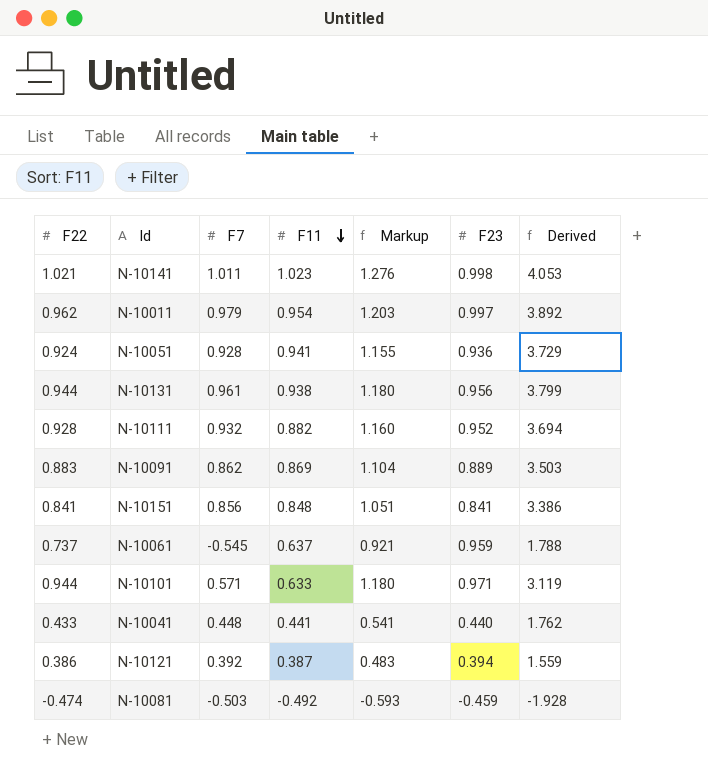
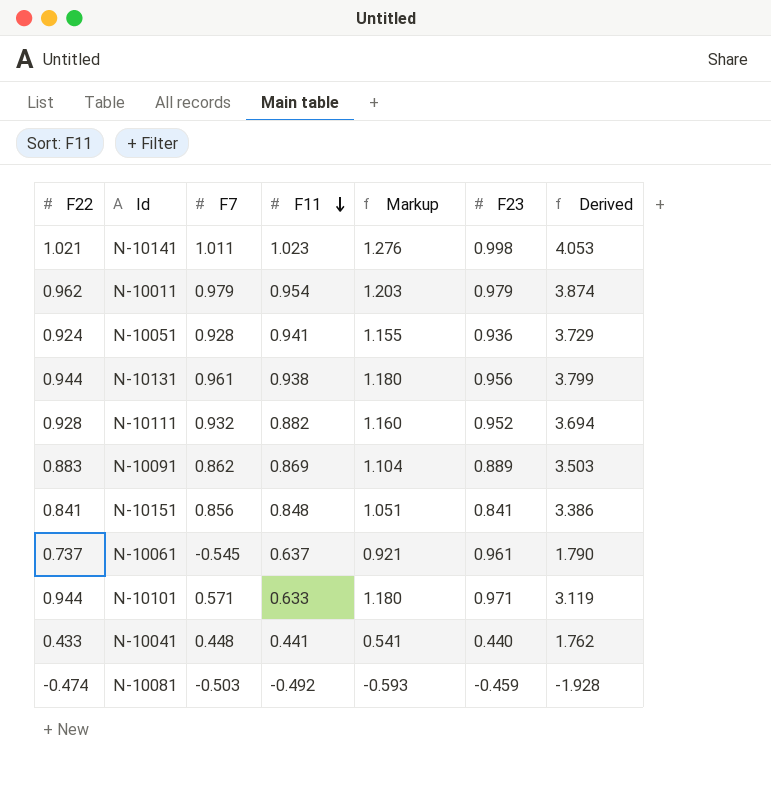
row N-10121: 0.386 | 0.392 | 0.387 | 0.483 | 0.394 | 1.559 -> none
N-10011 | F23: 0.997 -> 0.979
N-10011 | Derived: 3.892 -> 3.874
N-10061 | F23: 0.959 -> 0.961
N-10061 | Derived: 1.788 -> 1.790

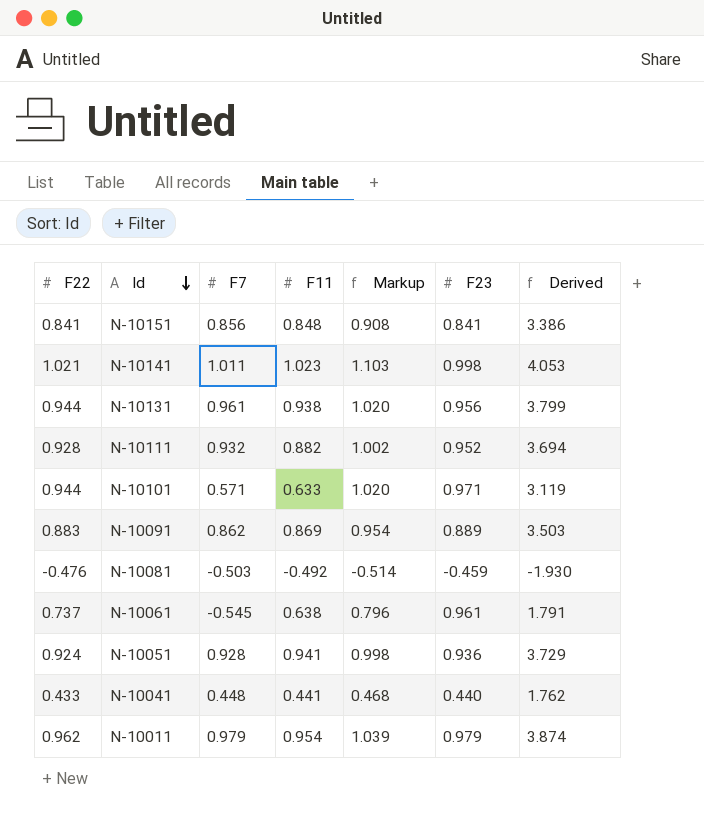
row order: F11 descending -> Id descending
column Markup | formula: [F22] * 1.25 -> [F22] * 1.08
N-10081 | F22: -0.474 -> -0.476
N-10081 | Derived: -1.928 -> -1.930
N-10061 | F11: 0.637 -> 0.638
N-10061 | Derived: 1.790 -> 1.791

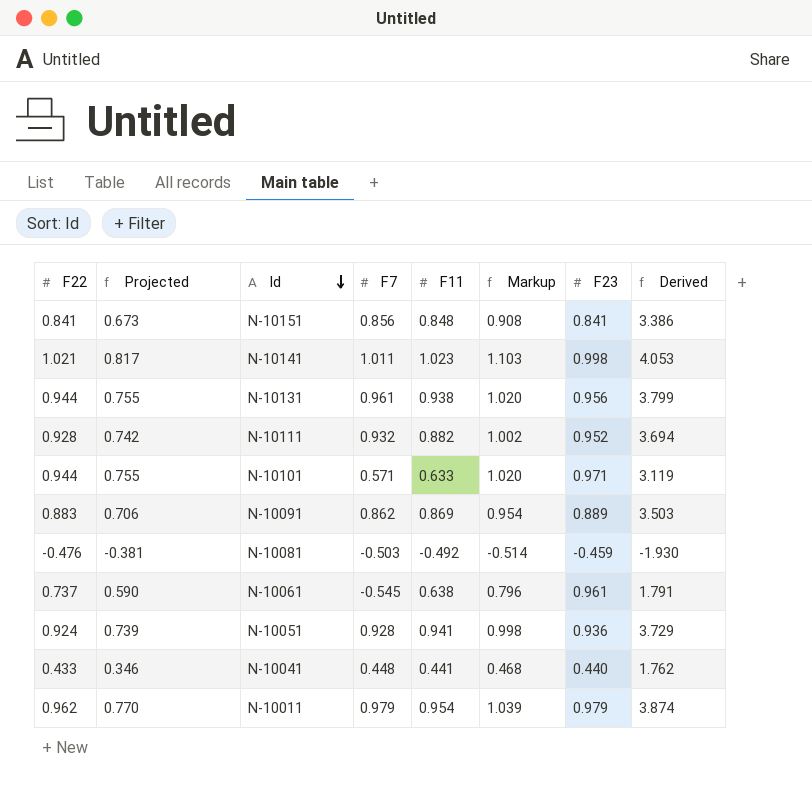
column Projected | formula: none -> [F22] * 0.8

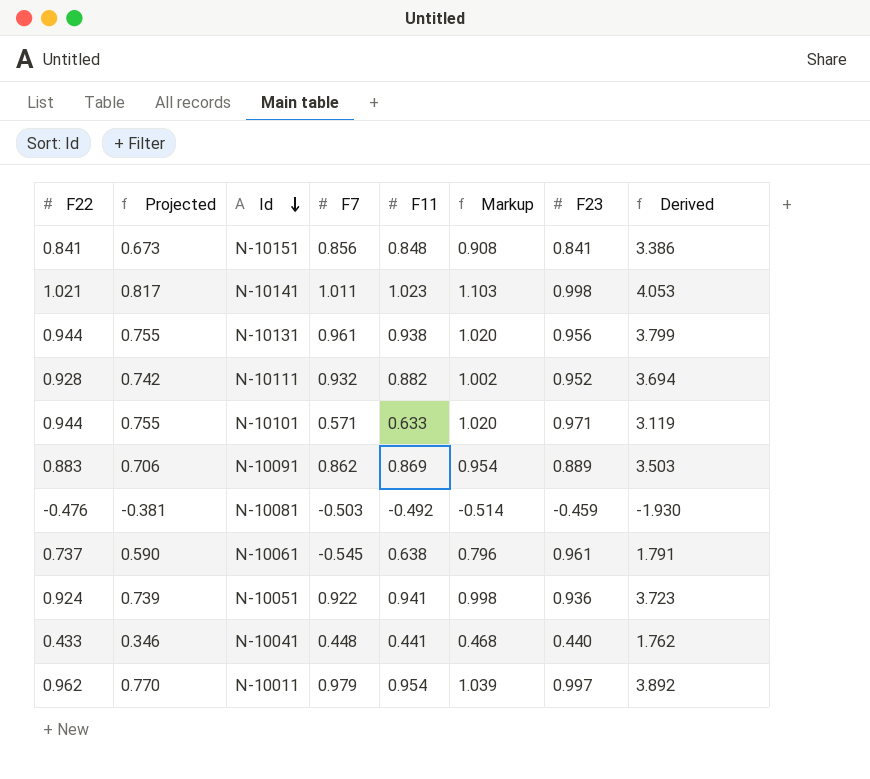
N-10051 | F7: 0.928 -> 0.922
N-10051 | Derived: 3.729 -> 3.723
N-10011 | F23: 0.979 -> 0.997
N-10011 | Derived: 3.874 -> 3.892

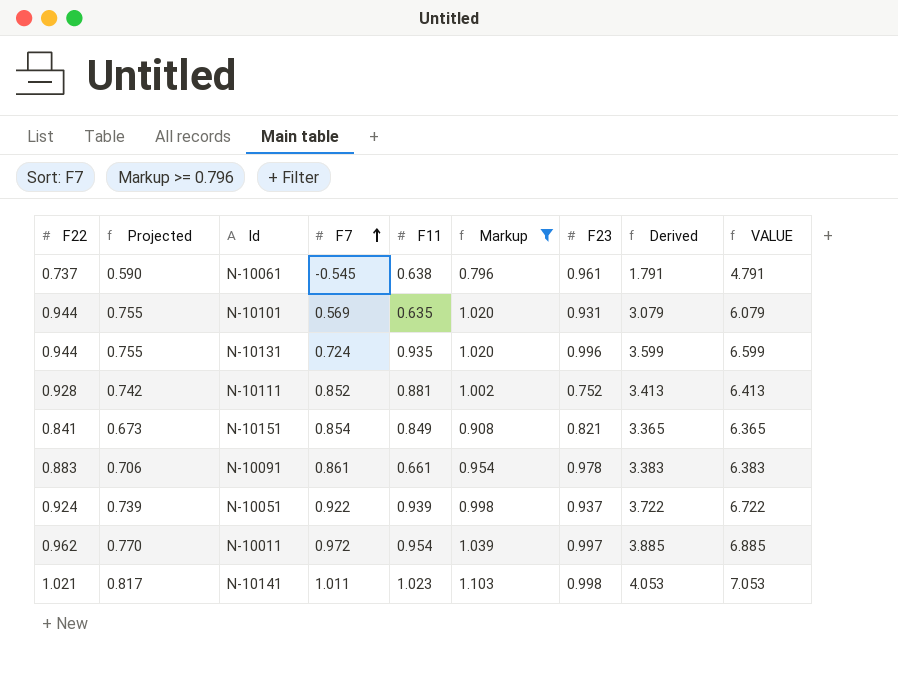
filter: none -> Markup >= 0.796
row order: Id descending -> F7 ascending
column VALUE | formula: none -> [Derived] + 3
N-10101 | F7: 0.571 -> 0.569
N-10101 | F11: 0.633 -> 0.635
N-10101 | F23: 0.971 -> 0.931
N-10101 | Derived: 3.119 -> 3.079
N-10131 | F7: 0.961 -> 0.724
N-10131 | F11: 0.938 -> 0.935
N-10131 | F23: 0.956 -> 0.996
N-10131 | Derived: 3.799 -> 3.599
N-10111 | F7: 0.932 -> 0.852
N-10111 | F11: 0.882 -> 0.881
N-10111 | F23: 0.952 -> 0.752
N-10111 | Derived: 3.694 -> 3.413
N-10151 | F7: 0.856 -> 0.854
N-10151 | F11: 0.848 -> 0.849
N-10151 | F23: 0.841 -> 0.821
N-10151 | Derived: 3.386 -> 3.365
N-10091 | F7: 0.862 -> 0.861
N-10091 | F11: 0.869 -> 0.661
N-10091 | F23: 0.889 -> 0.978
N-10091 | Derived: 3.503 -> 3.383
N-10051 | F11: 0.941 -> 0.939
N-10051 | F23: 0.936 -> 0.937
N-10051 | Derived: 3.723 -> 3.722
N-10011 | F7: 0.979 -> 0.972
N-10011 | Derived: 3.892 -> 3.885

